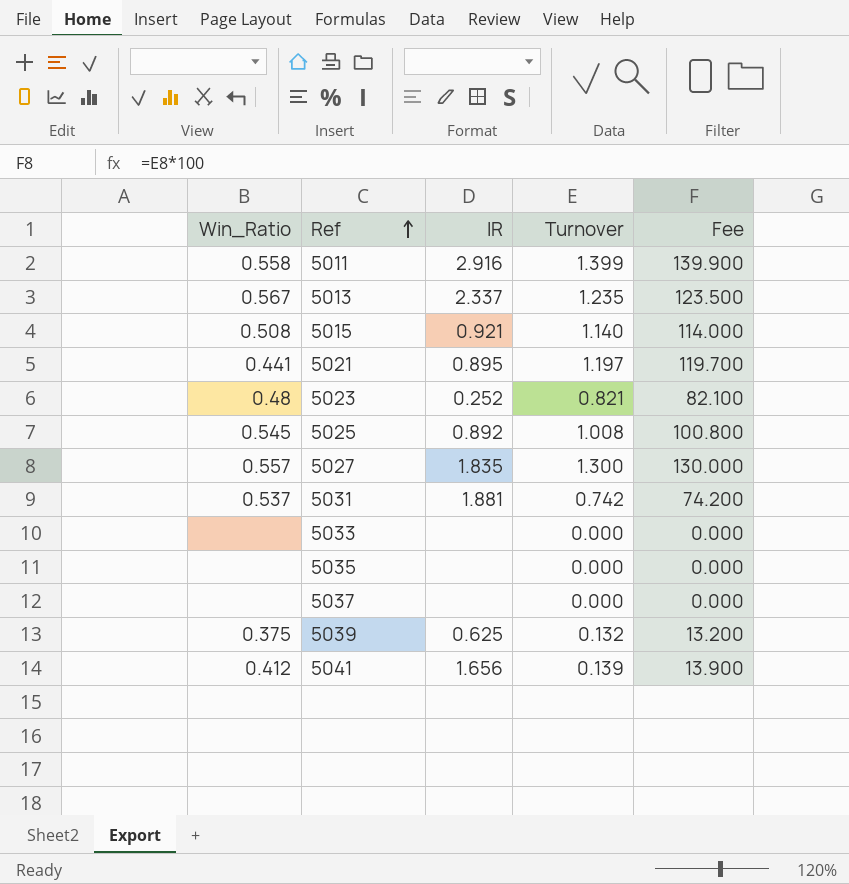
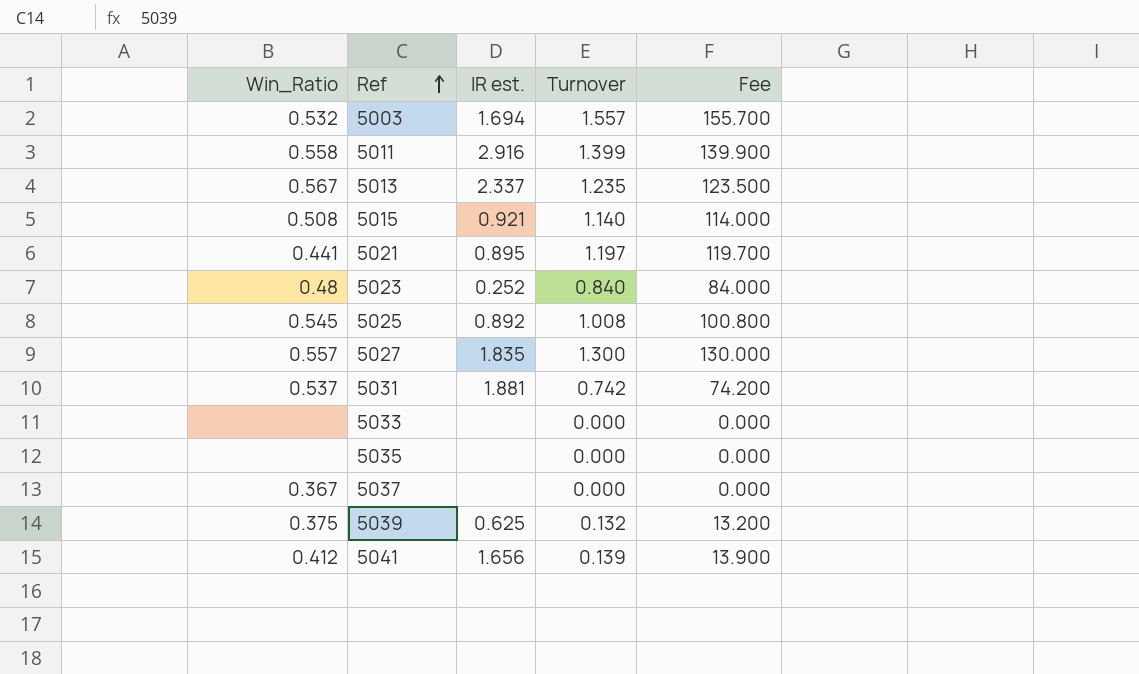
column name: IR -> IR est.
row 5003: none -> 0.532 | 1.694 | 1.557 | 155.700
5023 | Turnover: 0.821 -> 0.840
5023 | Fee: 82.100 -> 84.000
5037 | Win_Ratio: none -> 0.367

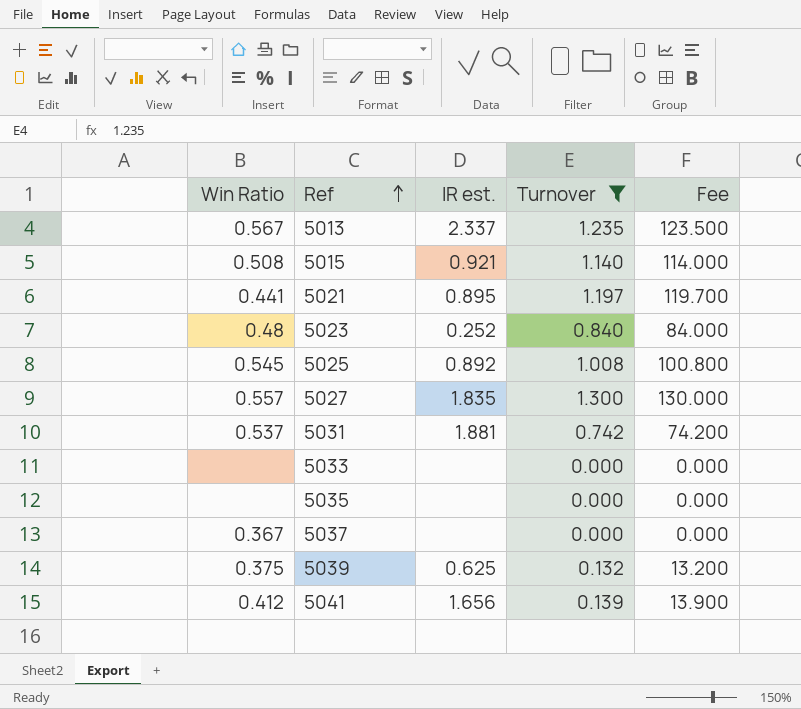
filter: none -> Turnover <= 1.300
column name: Win_Ratio -> Win Ratio

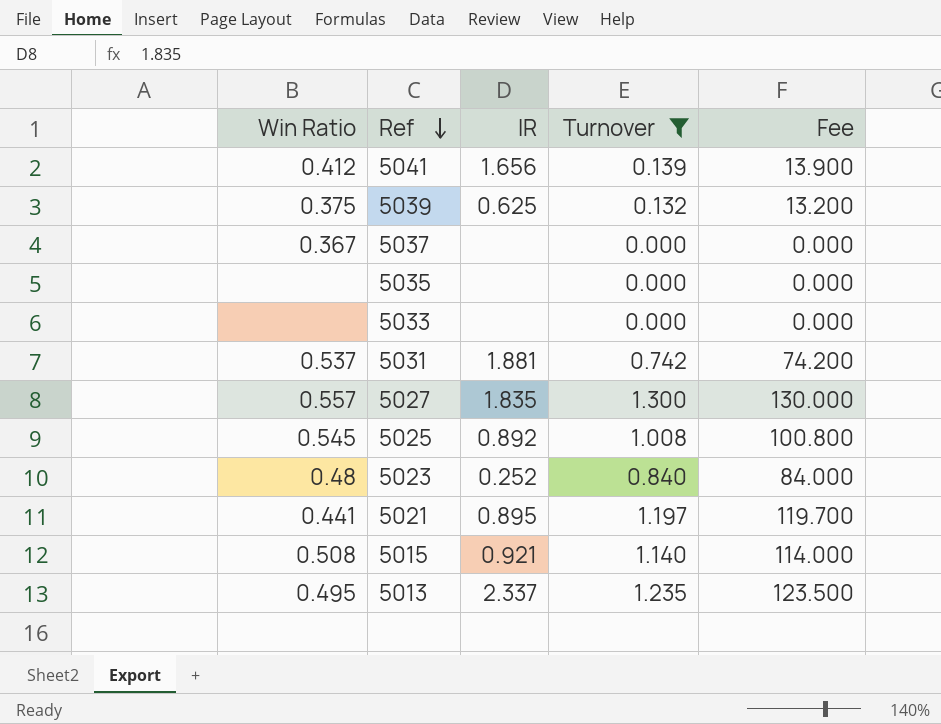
row order: Ref ascending -> Ref descending
column name: IR est. -> IR
5013 | Win Ratio: 0.567 -> 0.495

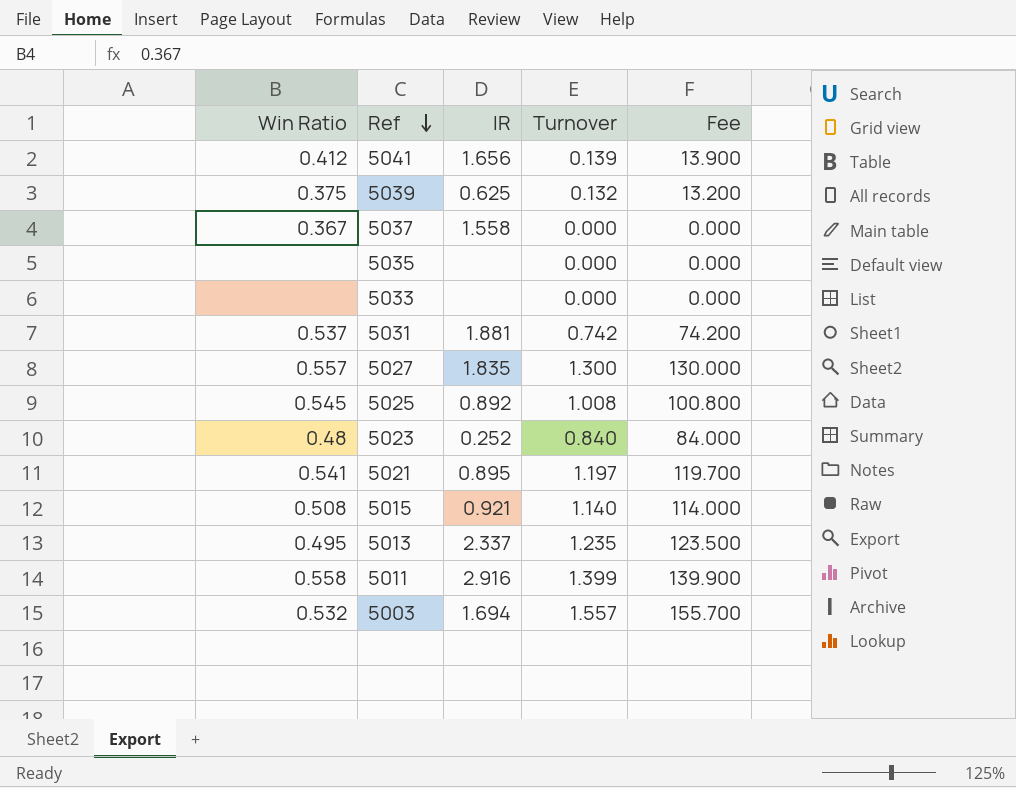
filter: Turnover <= 1.300 -> none
5037 | IR: none -> 1.558
5021 | Win Ratio: 0.441 -> 0.541

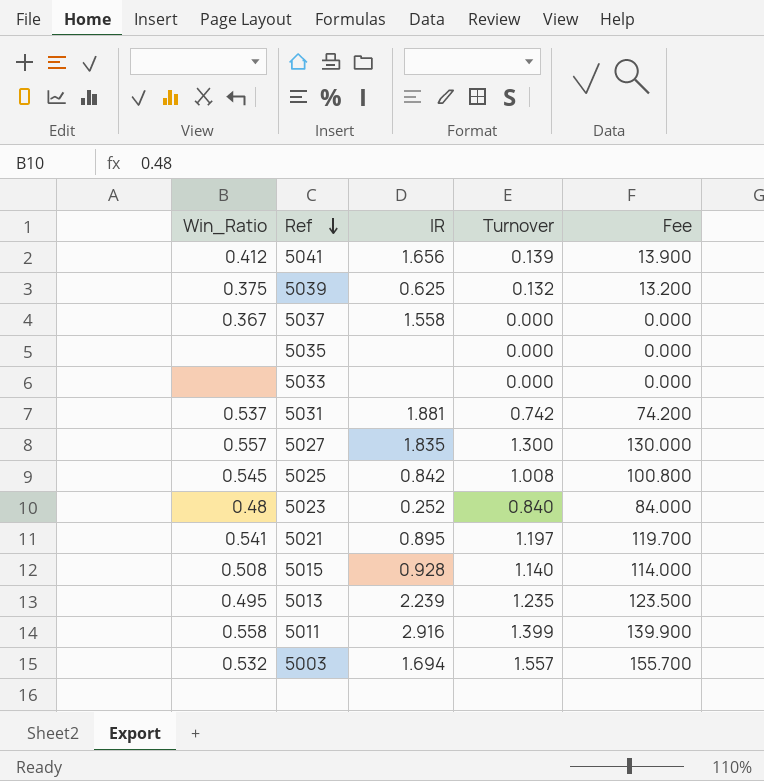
column name: Win Ratio -> Win_Ratio
5025 | IR: 0.892 -> 0.842
5015 | IR: 0.921 -> 0.928
5013 | IR: 2.337 -> 2.239

